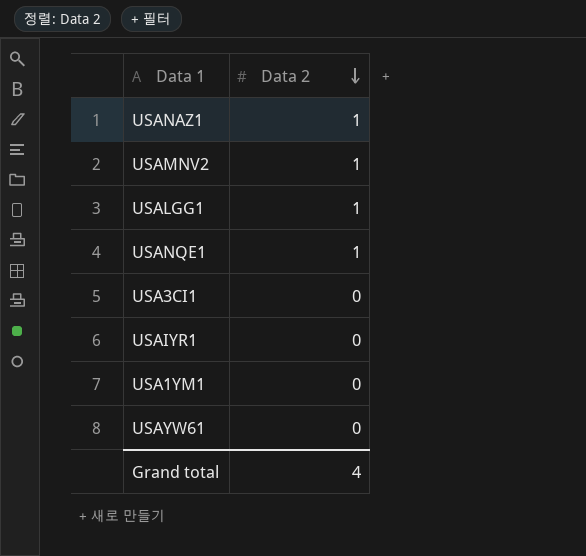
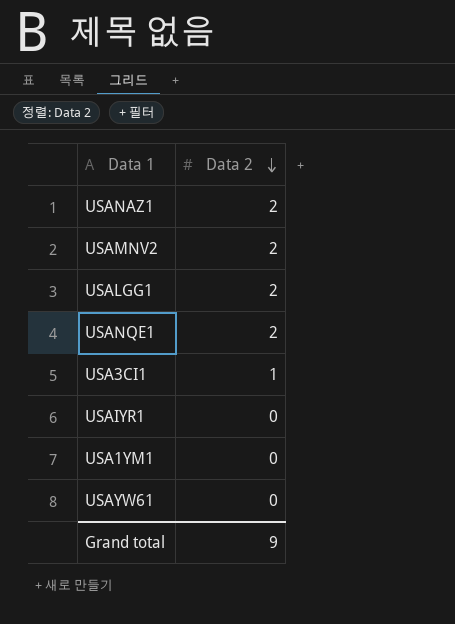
USANAZ1 | Data 2: 1 -> 2
USAMNV2 | Data 2: 1 -> 2
USALGG1 | Data 2: 1 -> 2
USANQE1 | Data 2: 1 -> 2
USA3CI1 | Data 2: 0 -> 1
Grand total | Data 2: 4 -> 9

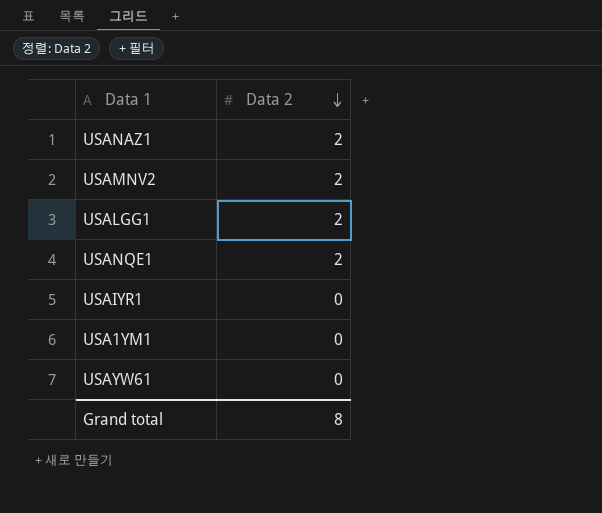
row USA3CI1: 1 -> none
Grand total | Data 2: 9 -> 8

